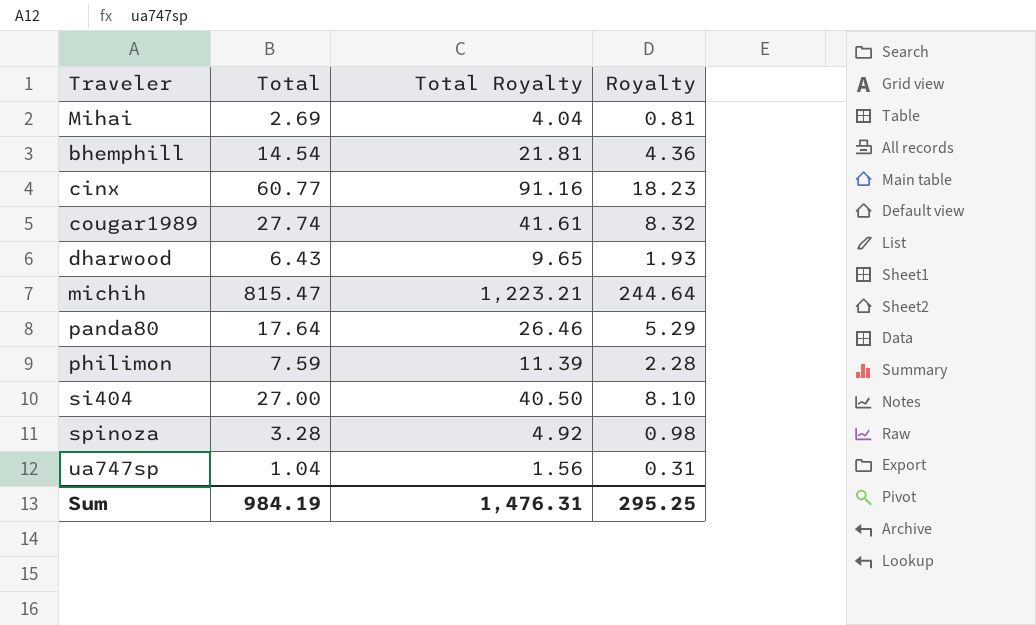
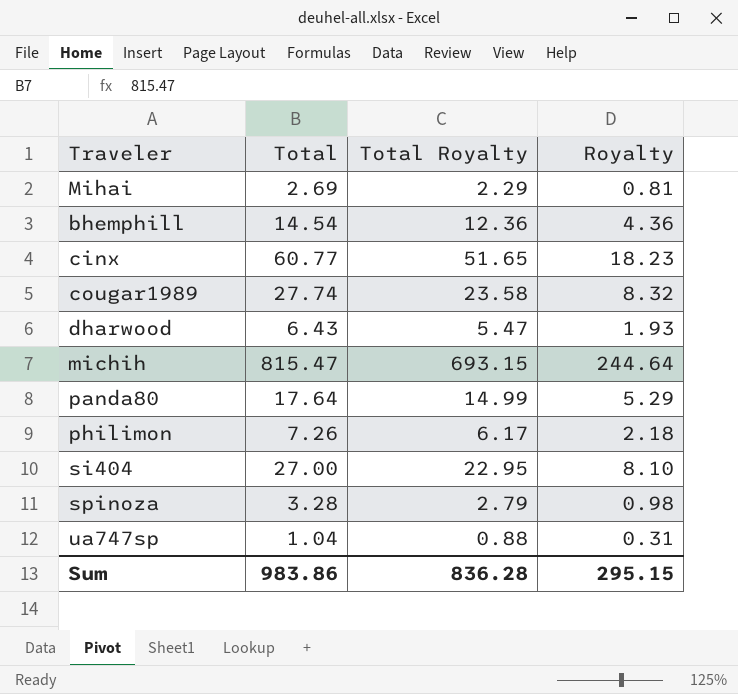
column Total Royalty | formula: [Total] * 1.5 -> [Total] * 0.85
philimon | Total: 7.59 -> 7.26
philimon | Royalty: 2.28 -> 2.18
Sum | Total: 984.19 -> 983.86
Sum | Total Royalty: 1,476.31 -> 836.28
Sum | Royalty: 295.25 -> 295.15

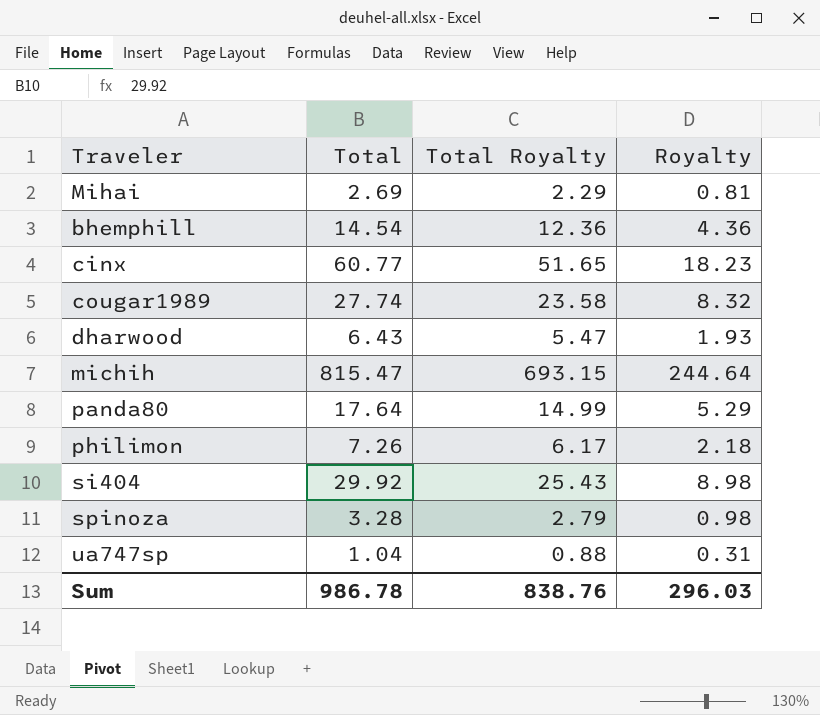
si404 | Total: 27.00 -> 29.92
si404 | Total Royalty: 22.95 -> 25.43
si404 | Royalty: 8.10 -> 8.98
Sum | Total: 983.86 -> 986.78
Sum | Total Royalty: 836.28 -> 838.76
Sum | Royalty: 295.15 -> 296.03

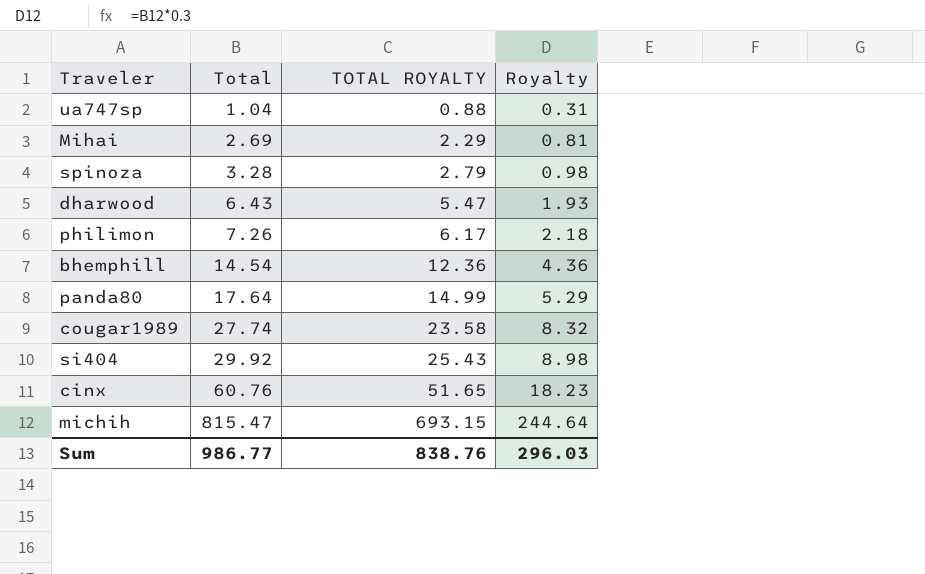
row order: none -> Total ascending
column name: Total Royalty -> TOTAL ROYALTY
cinx | Total: 60.77 -> 60.76
Sum | Total: 986.78 -> 986.77

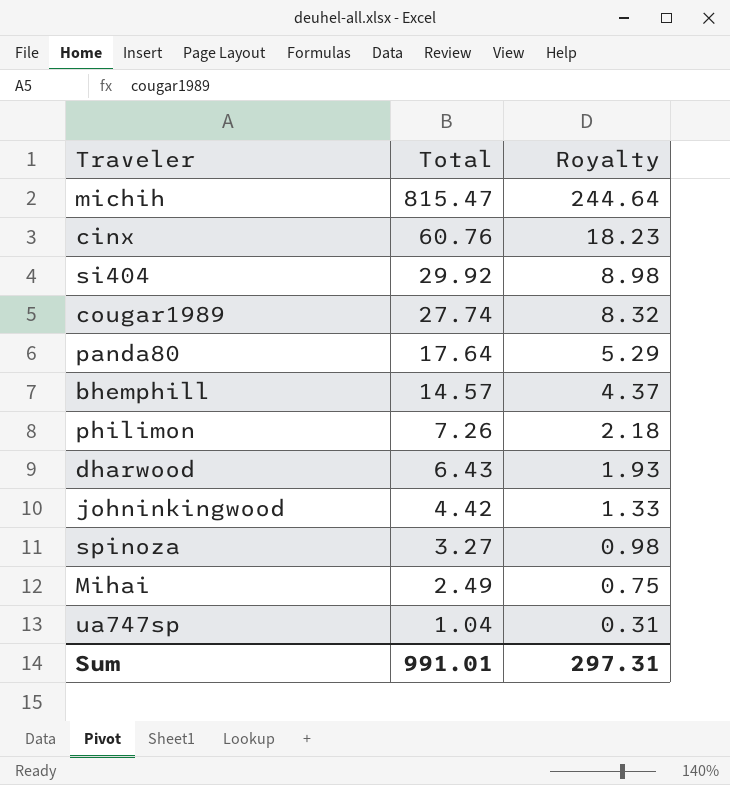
row order: Total ascending -> Total descending
column TOTAL ROYALTY | formula: [Total] * 0.85 -> none
bhemphill | Total: 14.54 -> 14.57
bhemphill | Royalty: 4.36 -> 4.37
row johninkingwood: none -> 4.42 | 1.33
spinoza | Total: 3.28 -> 3.27
Mihai | Total: 2.69 -> 2.49
Mihai | Royalty: 0.81 -> 0.75
Sum | Total: 986.77 -> 991.01
Sum | Royalty: 296.03 -> 297.31

